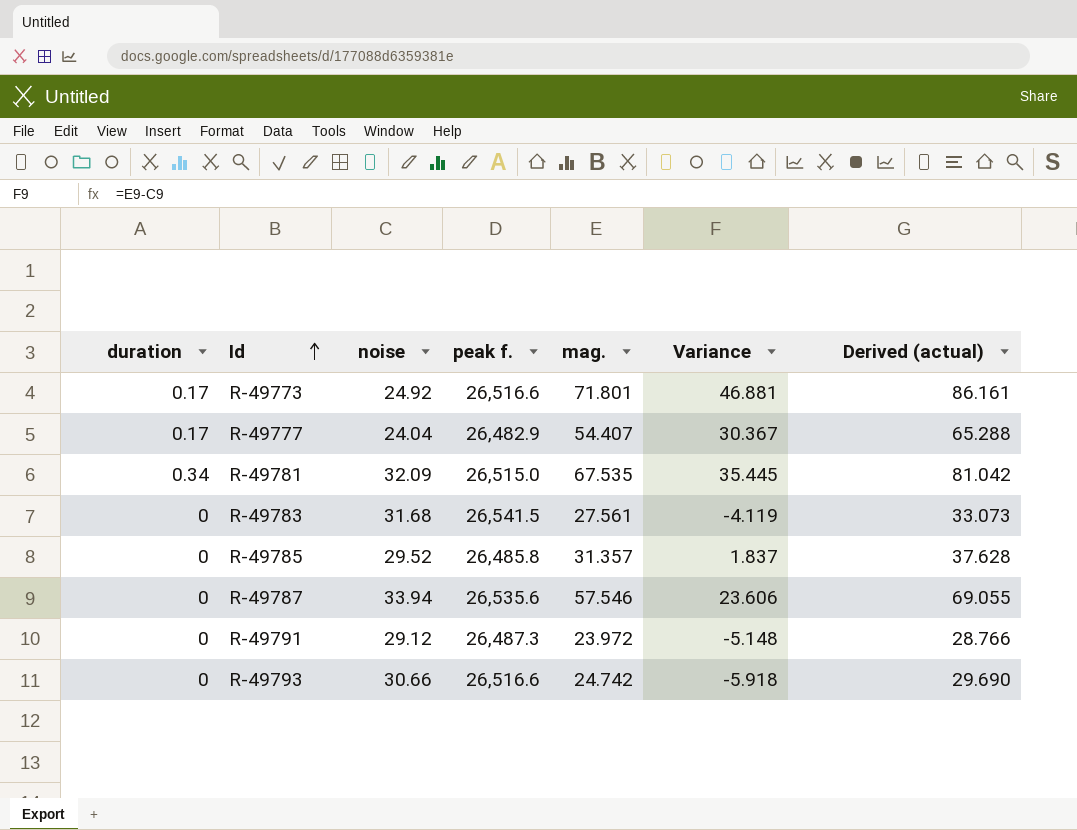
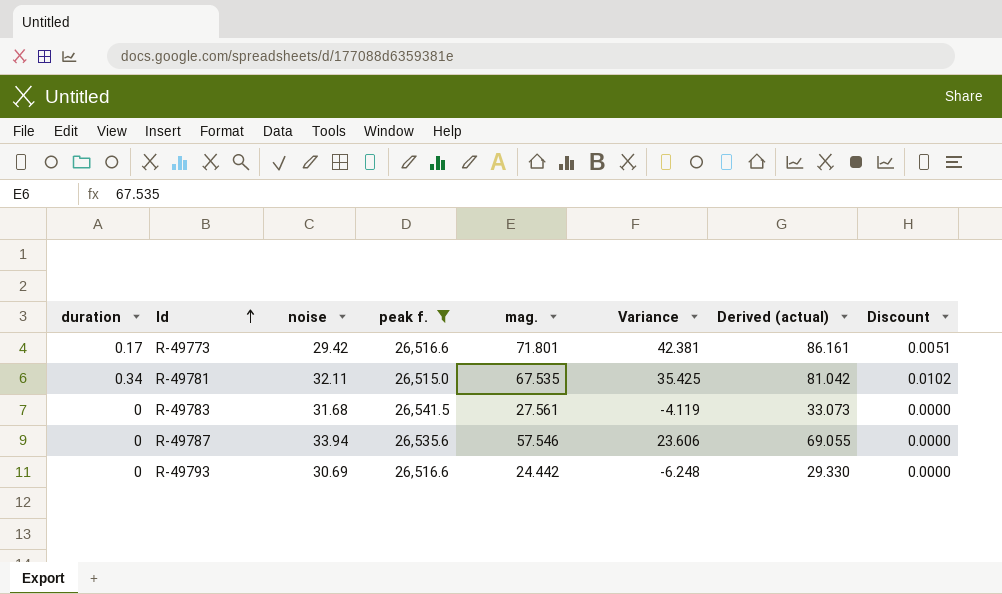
filter: none -> peak f. >= 26,515.0
column Discount | formula: none -> [duration] * 0.03
R-49773 | noise: 24.92 -> 29.42
R-49773 | Variance: 46.881 -> 42.381
R-49781 | noise: 32.09 -> 32.11
R-49781 | Variance: 35.445 -> 35.425
R-49793 | noise: 30.66 -> 30.69
R-49793 | mag.: 24.742 -> 24.442
R-49793 | Variance: -5.918 -> -6.248
R-49793 | Derived (actual): 29.690 -> 29.330

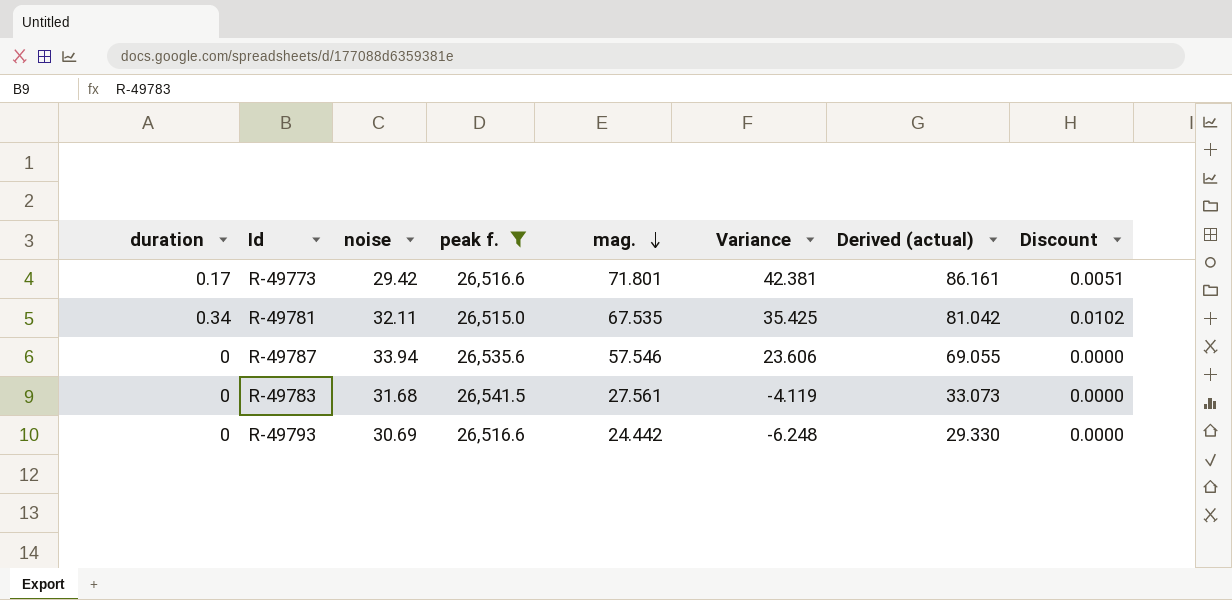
row order: Id ascending -> mag. descending

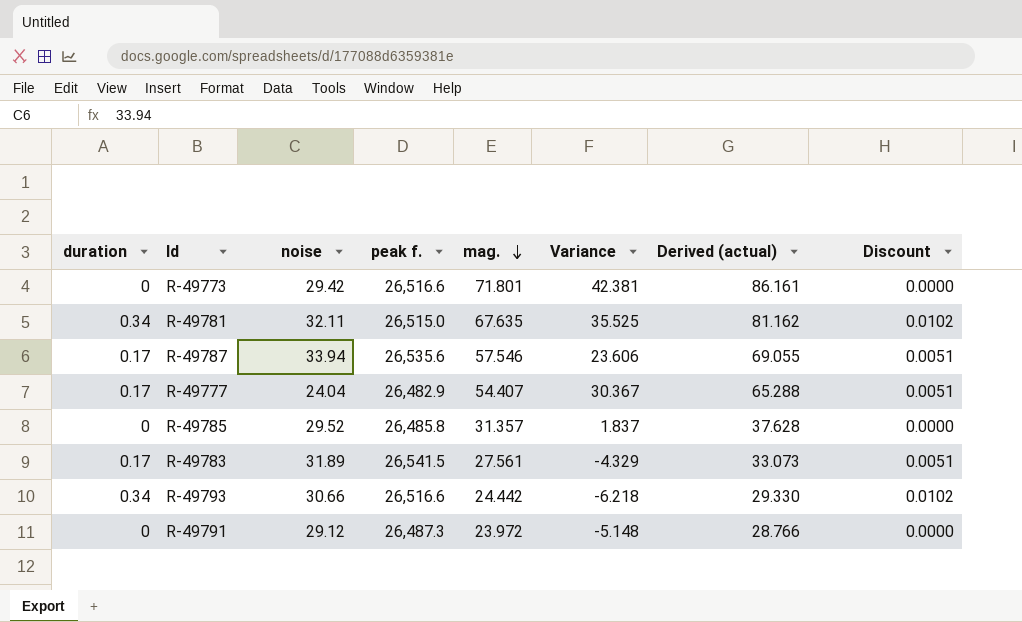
filter: peak f. >= 26,515.0 -> none
R-49773 | duration: 0.17 -> 0
R-49773 | Discount: 0.0051 -> 0.0000
R-49781 | mag.: 67.535 -> 67.635
R-49781 | Variance: 35.425 -> 35.525
R-49781 | Derived (actual): 81.042 -> 81.162
R-49787 | duration: 0 -> 0.17
R-49787 | Discount: 0.0000 -> 0.0051
R-49783 | duration: 0 -> 0.17
R-49783 | noise: 31.68 -> 31.89
R-49783 | Variance: -4.119 -> -4.329
R-49783 | Discount: 0.0000 -> 0.0051
R-49793 | duration: 0 -> 0.34
R-49793 | noise: 30.69 -> 30.66
R-49793 | Variance: -6.248 -> -6.218
R-49793 | Discount: 0.0000 -> 0.0102

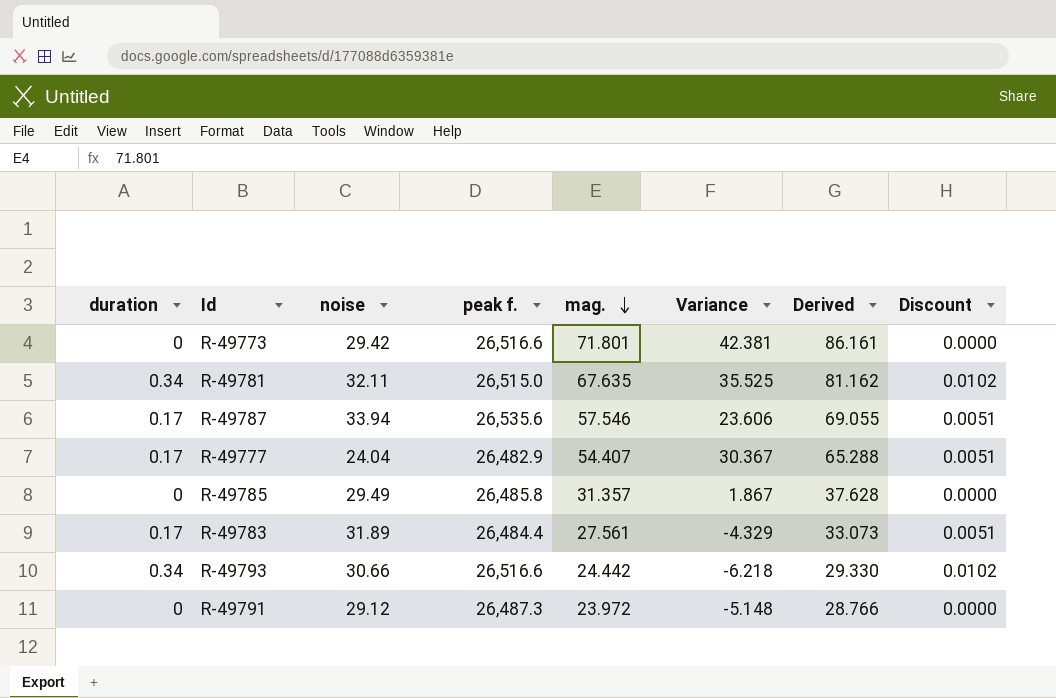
column name: Derived (actual) -> Derived
R-49785 | noise: 29.52 -> 29.49
R-49785 | Variance: 1.837 -> 1.867
R-49783 | peak f.: 26,541.5 -> 26,484.4

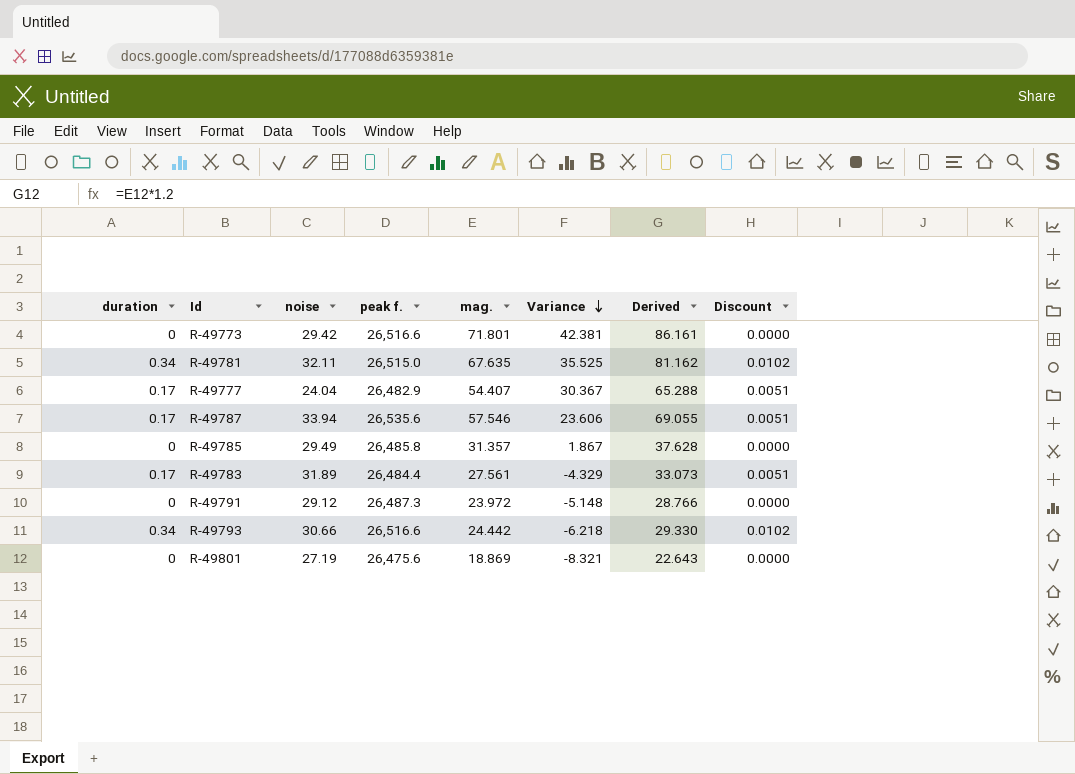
row order: mag. descending -> Variance descending
row R-49801: none -> 0 | 27.19 | 26,475.6 | 18.869 | -8.321 | 22.643 | 0.0000

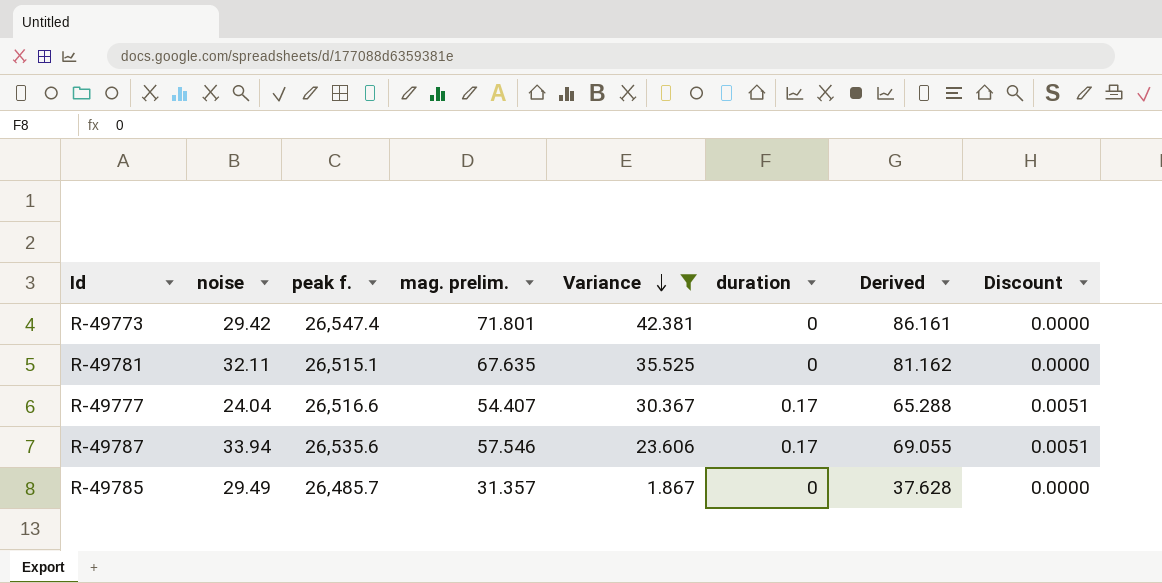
filter: none -> Variance >= 1.867
column name: mag. -> mag. prelim.
column duration | position: 1 -> 6
R-49773 | peak f.: 26,516.6 -> 26,547.4
R-49781 | peak f.: 26,515.0 -> 26,515.1
R-49781 | duration: 0.34 -> 0
R-49781 | Discount: 0.0102 -> 0.0000
R-49777 | peak f.: 26,482.9 -> 26,516.6
R-49785 | peak f.: 26,485.8 -> 26,485.7

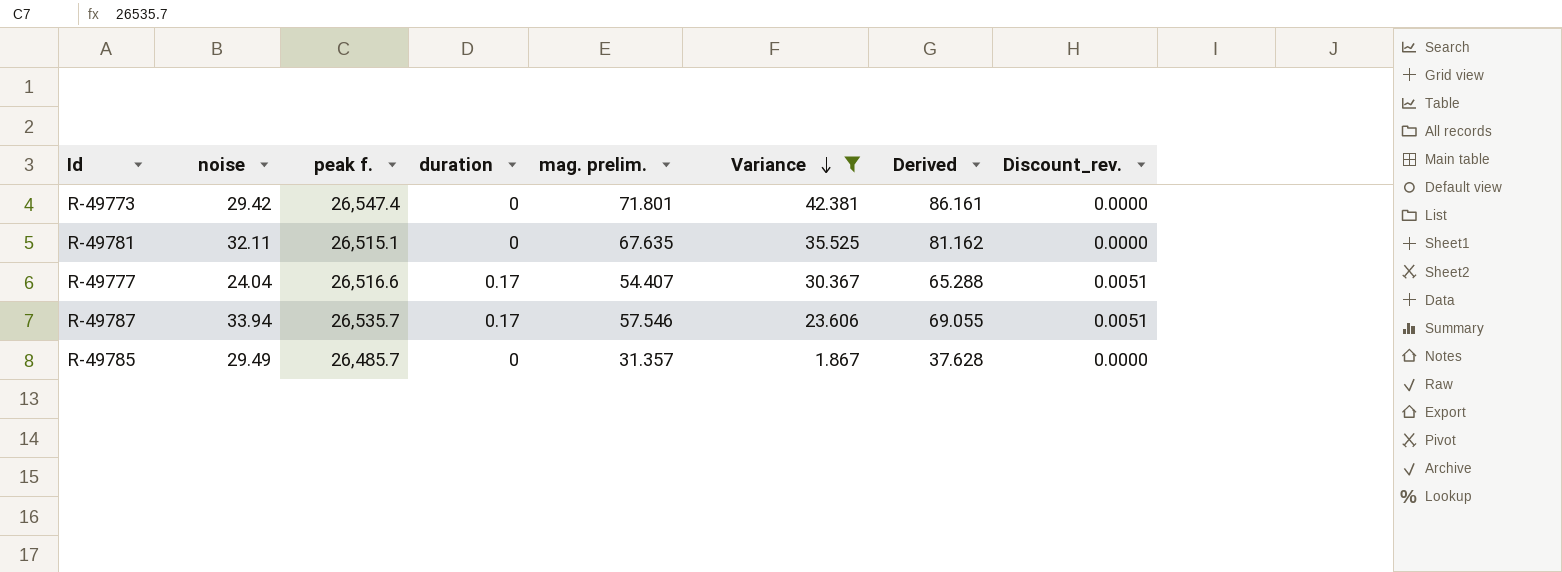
column duration | position: 6 -> 4
column name: Discount -> Discount_rev.
R-49787 | peak f.: 26,535.6 -> 26,535.7

